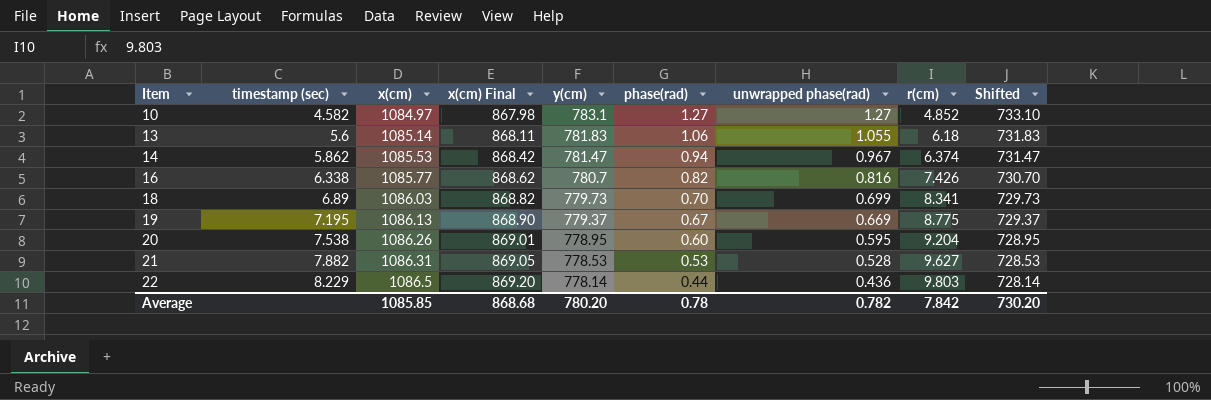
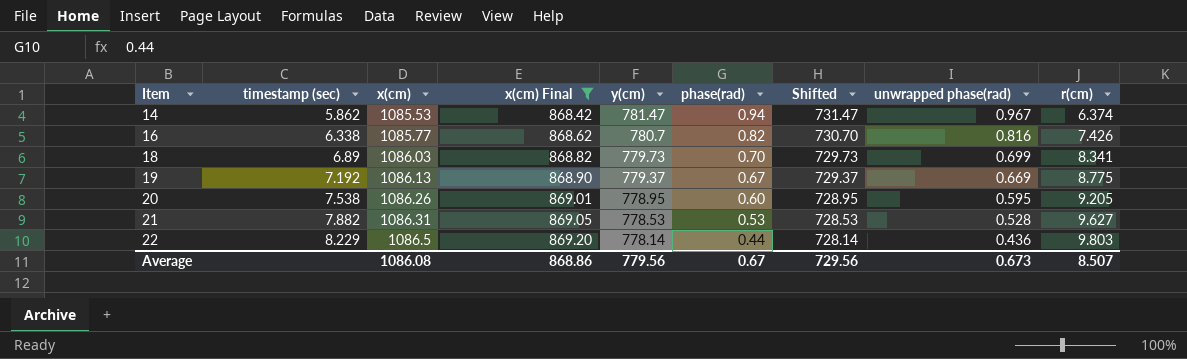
filter: none -> x(cm) Final >= 868.42
column Shifted | position: 9 -> 7
19 | timestamp (sec): 7.195 -> 7.192
20 | r(cm): 9.204 -> 9.205
Average | x(cm): 1085.85 -> 1086.08
Average | x(cm) Final: 868.68 -> 868.86
Average | y(cm): 780.20 -> 779.56
Average | phase(rad): 0.78 -> 0.67
Average | Shifted: 730.20 -> 729.56
Average | unwrapped phase(rad): 0.782 -> 0.673
Average | r(cm): 7.842 -> 8.507

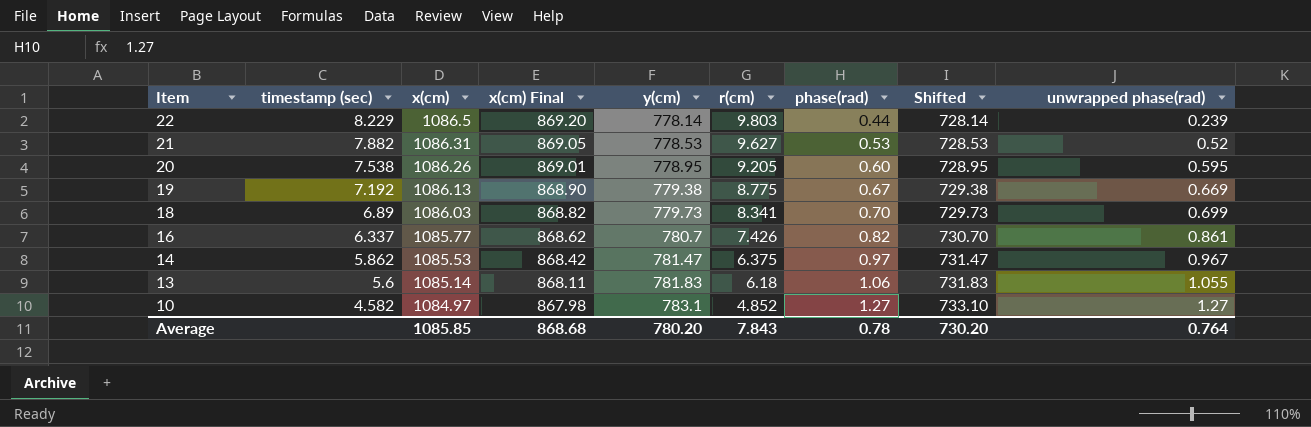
filter: x(cm) Final >= 868.42 -> none
row order: Item ascending -> Item descending
column r(cm) | position: 9 -> 6
22 | unwrapped phase(rad): 0.436 -> 0.239
21 | unwrapped phase(rad): 0.528 -> 0.52
19 | y(cm): 779.37 -> 779.38
19 | Shifted: 729.37 -> 729.38
16 | timestamp (sec): 6.338 -> 6.337
16 | unwrapped phase(rad): 0.816 -> 0.861
14 | r(cm): 6.374 -> 6.375
14 | phase(rad): 0.94 -> 0.97
Average | x(cm): 1086.08 -> 1085.85
Average | x(cm) Final: 868.86 -> 868.68
Average | y(cm): 779.56 -> 780.20
Average | r(cm): 8.507 -> 7.843
Average | phase(rad): 0.67 -> 0.78
Average | Shifted: 729.56 -> 730.20
Average | unwrapped phase(rad): 0.673 -> 0.764

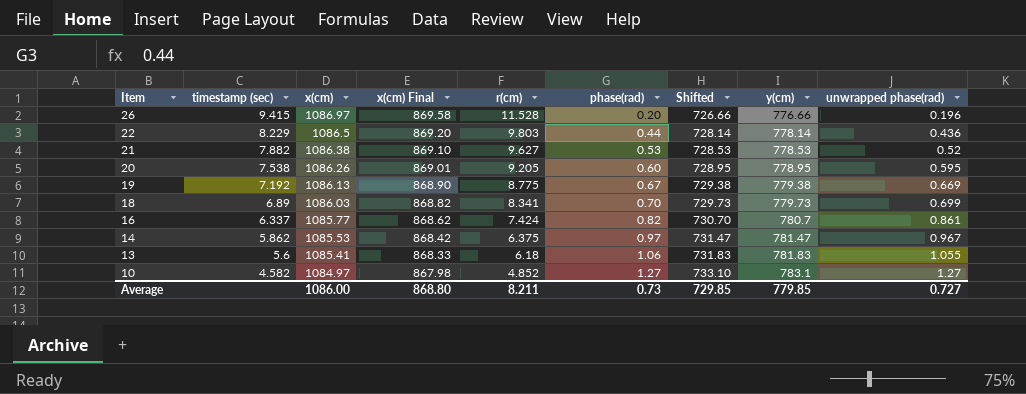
column y(cm) | position: 5 -> 8
row 26: none -> 9.415 | 1086.97 | 869.58 | 11.528 | 0.20 | 726.66 | 776.66 | 0.196
22 | unwrapped phase(rad): 0.239 -> 0.436
21 | x(cm): 1086.31 -> 1086.38
21 | x(cm) Final: 869.05 -> 869.10
16 | r(cm): 7.426 -> 7.424
13 | x(cm): 1085.14 -> 1085.41
13 | x(cm) Final: 868.11 -> 868.33
Average | x(cm): 1085.85 -> 1086.00
Average | x(cm) Final: 868.68 -> 868.80
Average | r(cm): 7.843 -> 8.211
Average | phase(rad): 0.78 -> 0.73
Average | Shifted: 730.20 -> 729.85
Average | y(cm): 780.20 -> 779.85
Average | unwrapped phase(rad): 0.764 -> 0.727

